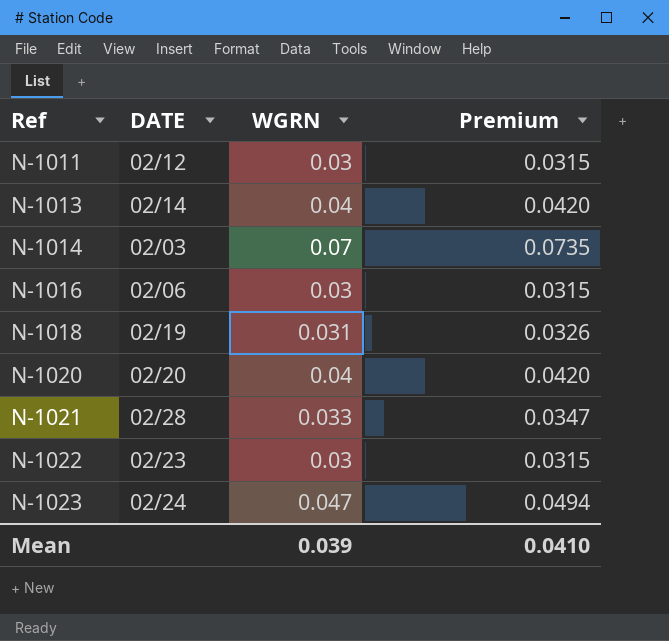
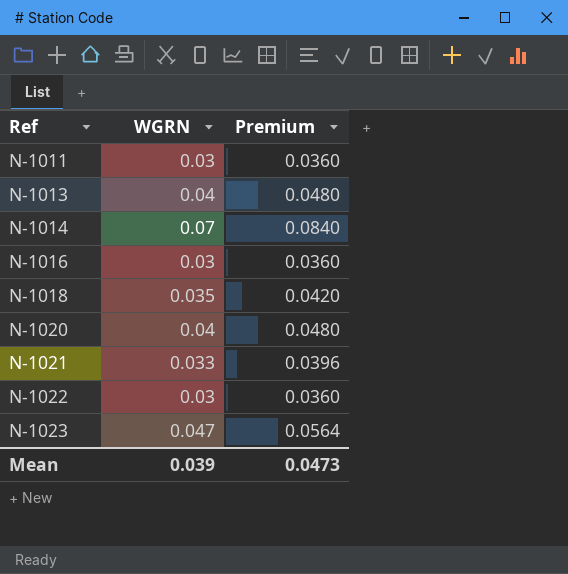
column DATE | position: 2 -> none
column Premium | formula: [WGRN] * 1.05 -> [WGRN] * 1.2
N-1018 | WGRN: 0.031 -> 0.035
Mean | Premium: 0.0410 -> 0.0473

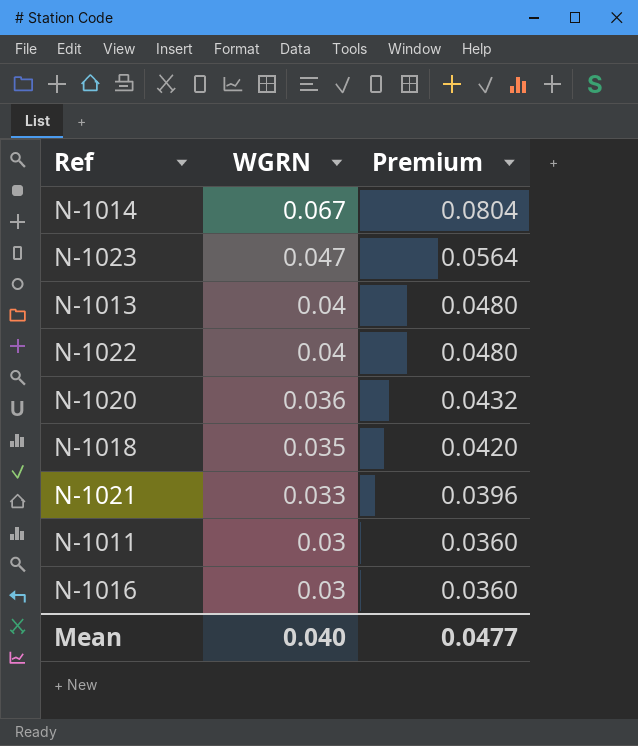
row order: Ref ascending -> WGRN descending
N-1014 | WGRN: 0.07 -> 0.067
N-1014 | Premium: 0.0840 -> 0.0804
N-1022 | WGRN: 0.03 -> 0.04
N-1022 | Premium: 0.0360 -> 0.0480
N-1020 | WGRN: 0.04 -> 0.036
N-1020 | Premium: 0.0480 -> 0.0432
Mean | WGRN: 0.039 -> 0.040
Mean | Premium: 0.0473 -> 0.0477

